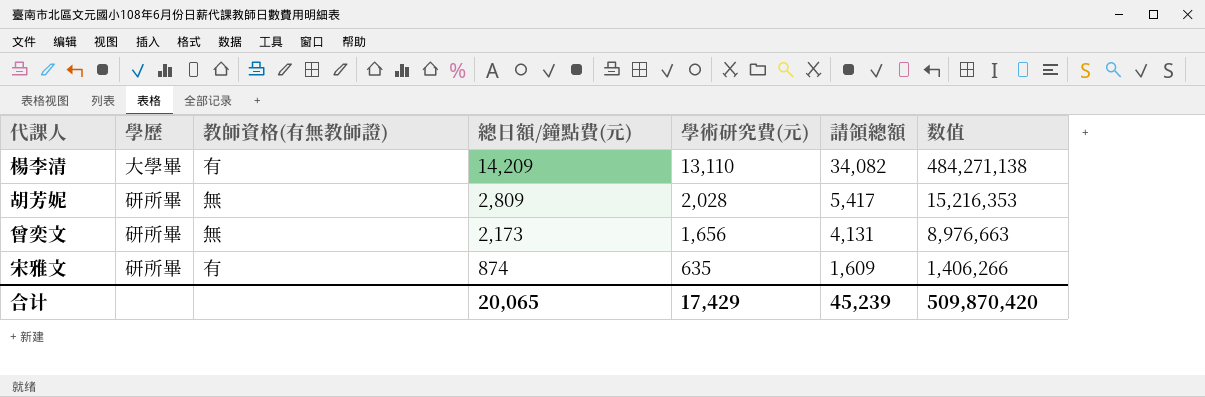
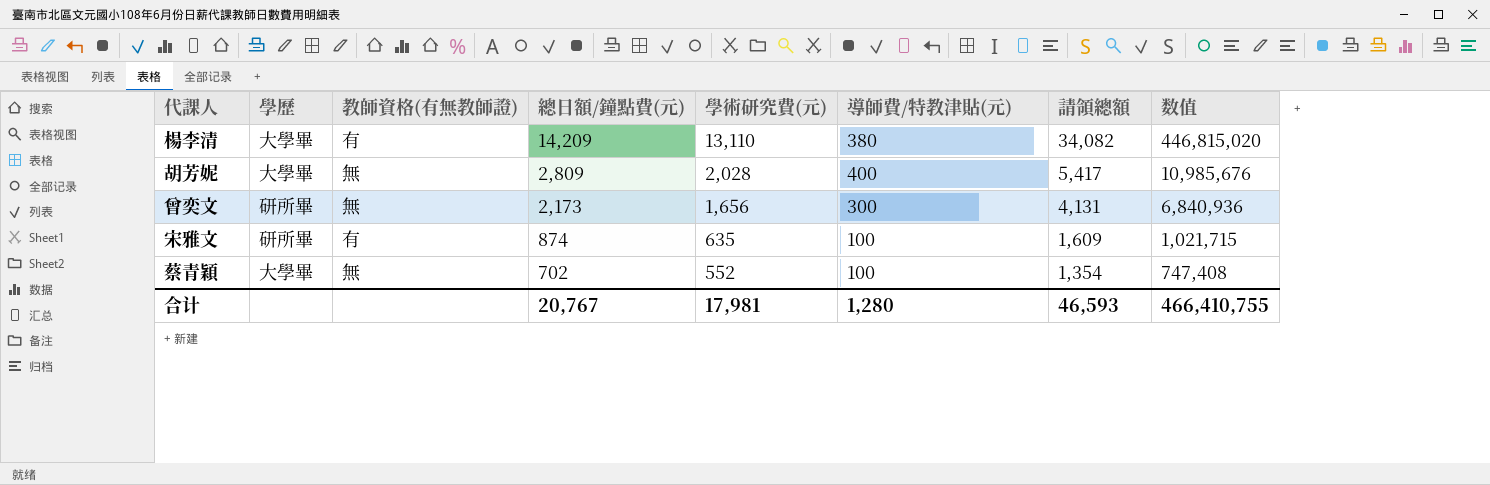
column 導師費/特教津貼(元) | position: none -> 6
column 数值 | formula: [總日額/鐘點費(元)] * [請領總額] -> [學術研究費(元)] * [請領總額]
胡芳妮 | 學歷: 研所畢 -> 大學畢
row 蔡青穎: none -> 大學畢 | 無 | 702 | 552 | 100 | 1,354 | 747,408
合计 | 總日額/鐘點費(元): 20,065 -> 20,767
合计 | 學術研究費(元): 17,429 -> 17,981
合计 | 請領總額: 45,239 -> 46,593
合计 | 数值: 509,870,420 -> 466,410,755

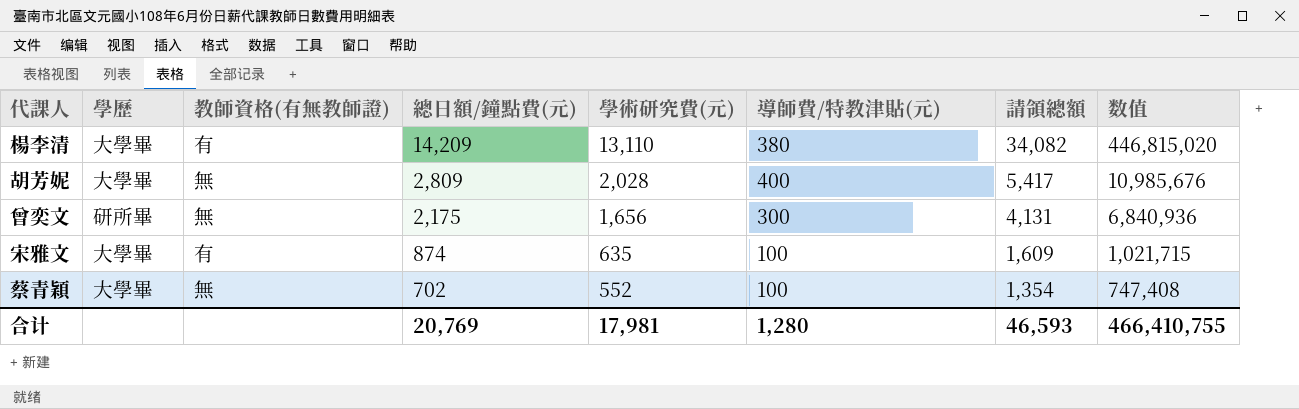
曾奕文 | 總日額/鐘點費(元): 2,173 -> 2,175
宋雅文 | 學歷: 研所畢 -> 大學畢
合计 | 總日額/鐘點費(元): 20,767 -> 20,769

